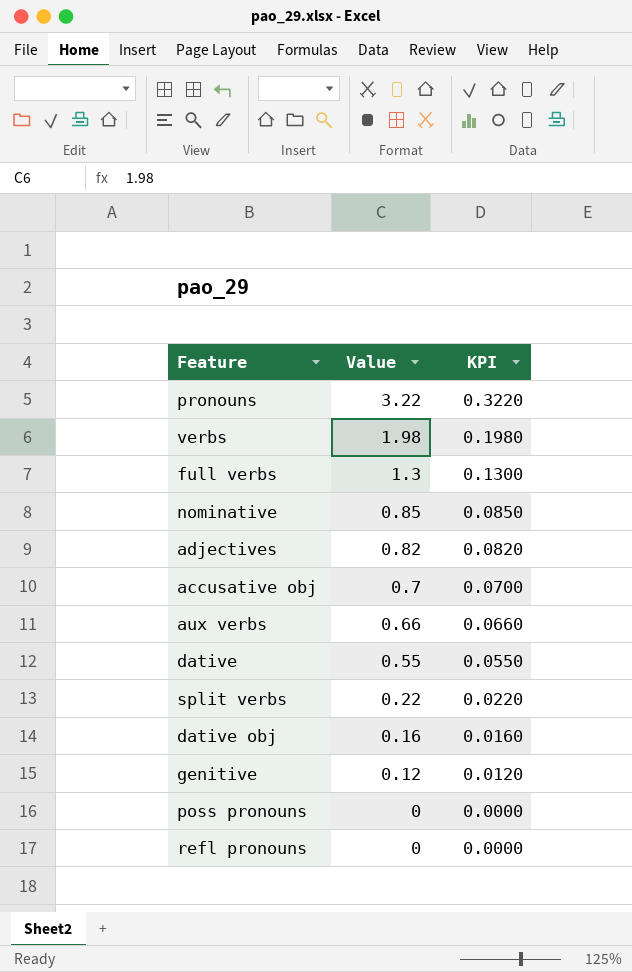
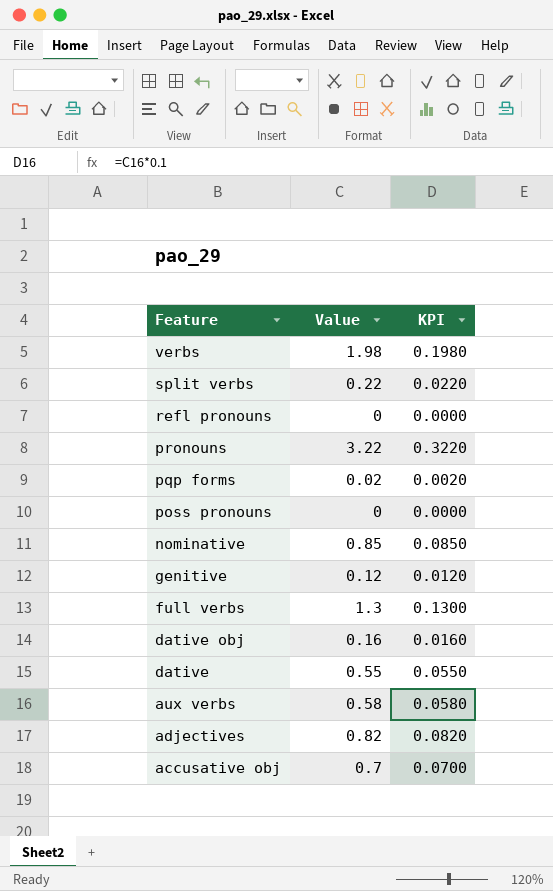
row order: Value descending -> Feature descending
row pqp forms: none -> 0.02 | 0.0020
aux verbs | Value: 0.66 -> 0.58
aux verbs | KPI: 0.0660 -> 0.0580

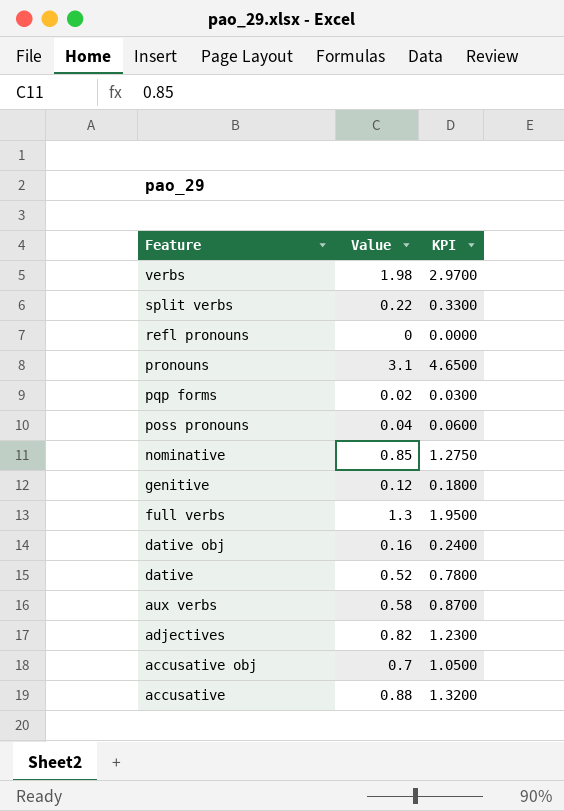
column KPI | formula: [Value] * 0.1 -> [Value] * 1.5
pronouns | Value: 3.22 -> 3.1
poss pronouns | Value: 0 -> 0.04
dative | Value: 0.55 -> 0.52
row accusative: none -> 0.88 | 1.3200

